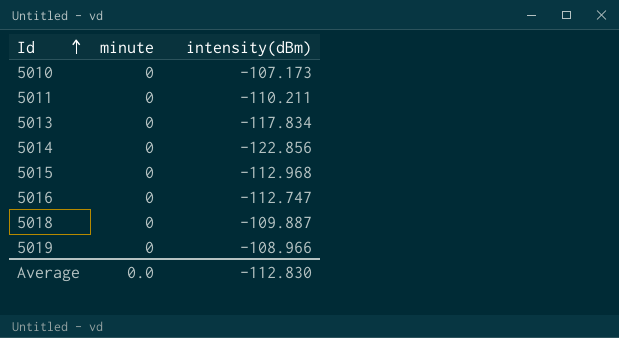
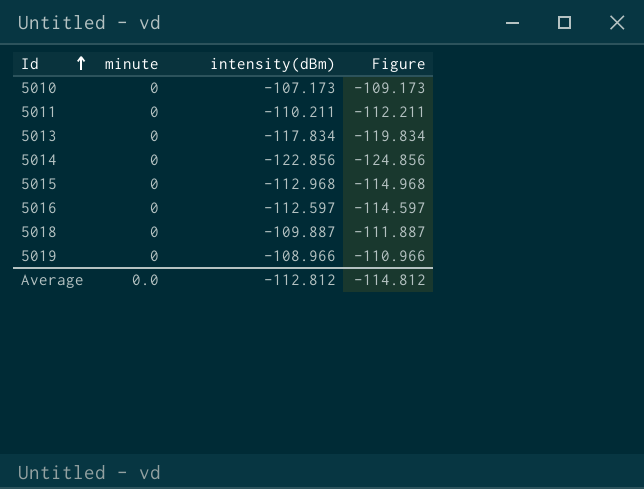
column Figure | formula: none -> [intensity(dBm)] - 2
5016 | intensity(dBm): -112.747 -> -112.597
Average | intensity(dBm): -112.830 -> -112.812

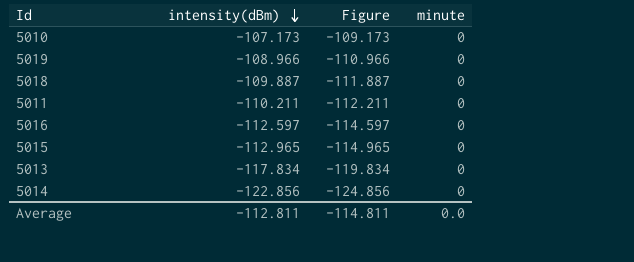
row order: Id ascending -> intensity(dBm) descending
column minute | position: 2 -> 4
5015 | intensity(dBm): -112.968 -> -112.965
5015 | Figure: -114.968 -> -114.965
Average | intensity(dBm): -112.812 -> -112.811
Average | Figure: -114.812 -> -114.811

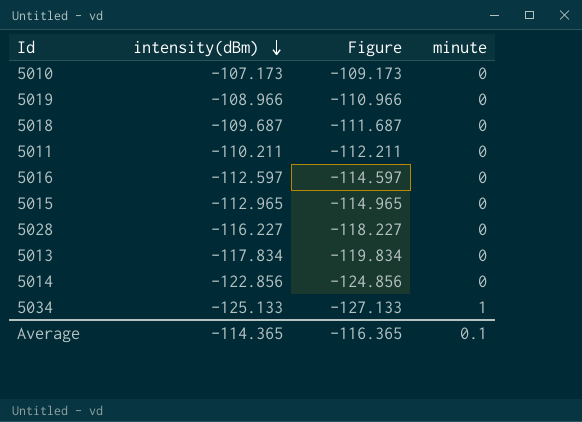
5018 | intensity(dBm): -109.887 -> -109.687
5018 | Figure: -111.887 -> -111.687
row 5028: none -> -116.227 | -118.227 | 0
row 5034: none -> -125.133 | -127.133 | 1
Average | intensity(dBm): -112.811 -> -114.365
Average | Figure: -114.811 -> -116.365
Average | minute: 0.0 -> 0.1

